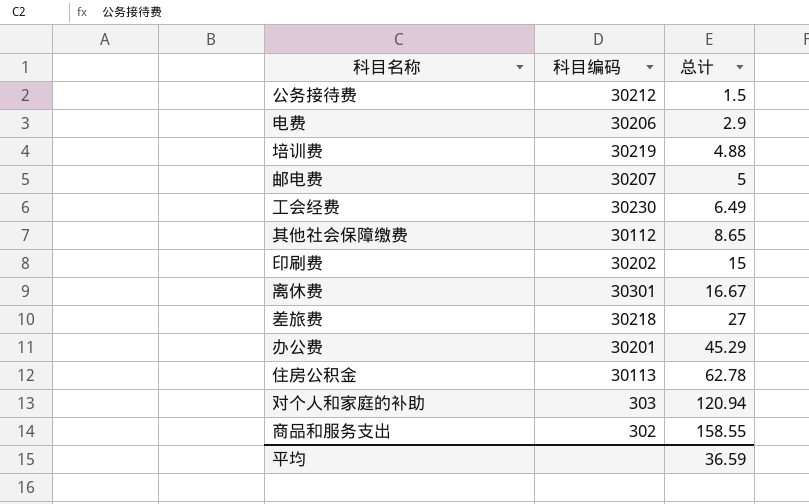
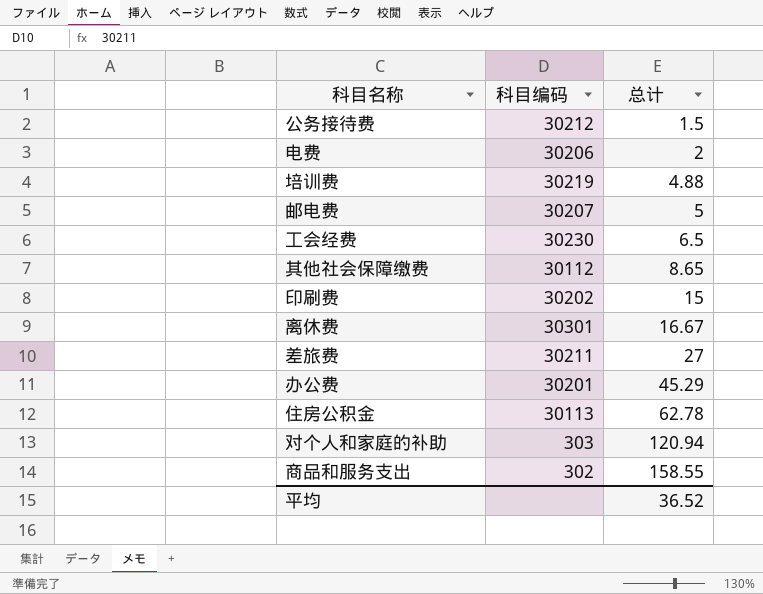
电费 | 总计: 2.9 -> 2
工会经费 | 总计: 6.49 -> 6.5
差旅费 | 科目编码: 30218 -> 30211
平均 | 总计: 36.59 -> 36.52

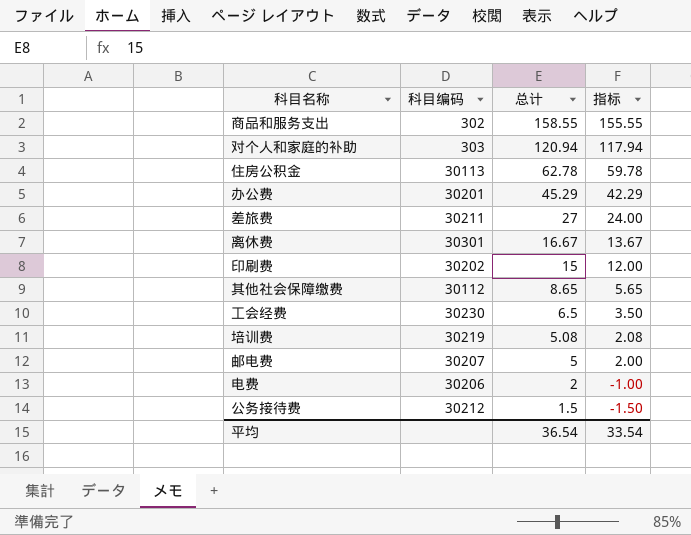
row order: 总计 ascending -> 总计 descending
column 指标 | formula: none -> [总计] - 3
培训费 | 总计: 4.88 -> 5.08
平均 | 总计: 36.52 -> 36.54

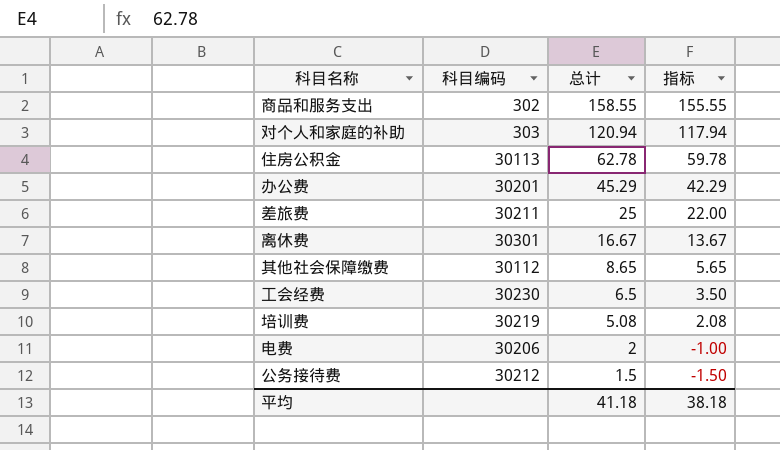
row 印刷费: 30202 | 15 | 12.00 -> none
row 邮电费: 30207 | 5 | 2.00 -> none
差旅费 | 总计: 27 -> 25
差旅费 | 指标: 24.00 -> 22.00
平均 | 总计: 36.54 -> 41.18
平均 | 指标: 33.54 -> 38.18

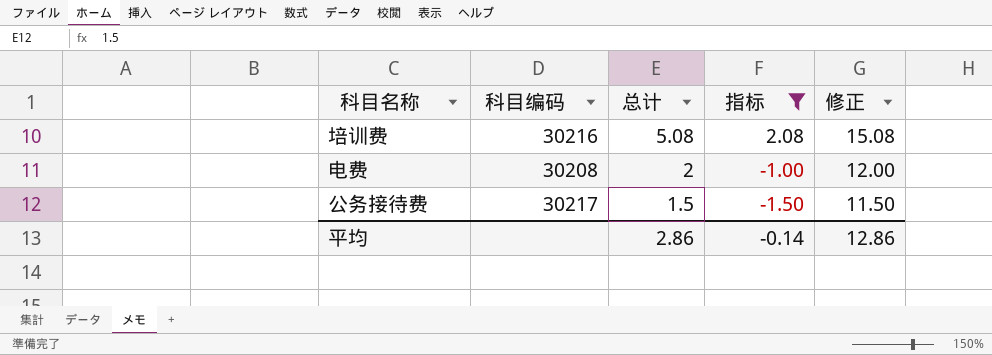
filter: none -> 指标 <= 2.08
column 修正 | formula: none -> [总计] + 10
培训费 | 科目编码: 30219 -> 30216
电费 | 科目编码: 30206 -> 30208
公务接待费 | 科目编码: 30212 -> 30217
平均 | 总计: 41.18 -> 2.86
平均 | 指标: 38.18 -> -0.14

